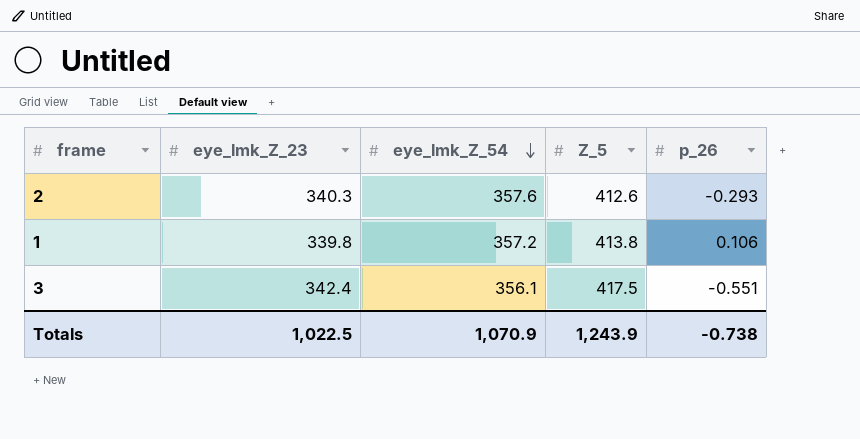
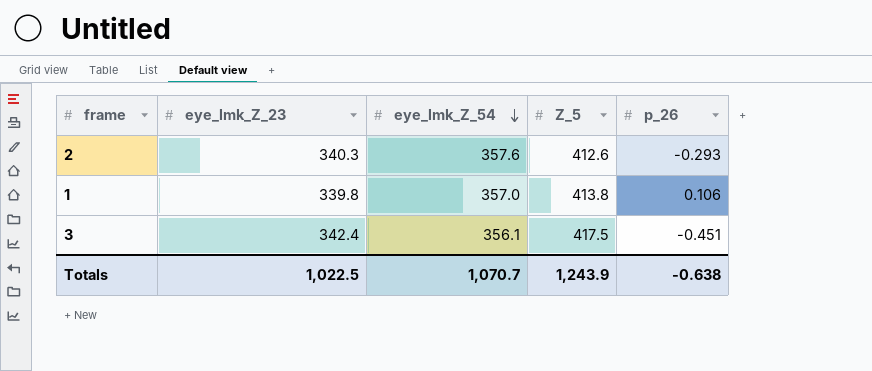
1 | eye_lmk_Z_54: 357.2 -> 357.0
3 | p_26: -0.551 -> -0.451
Totals | eye_lmk_Z_54: 1,070.9 -> 1,070.7
Totals | p_26: -0.738 -> -0.638

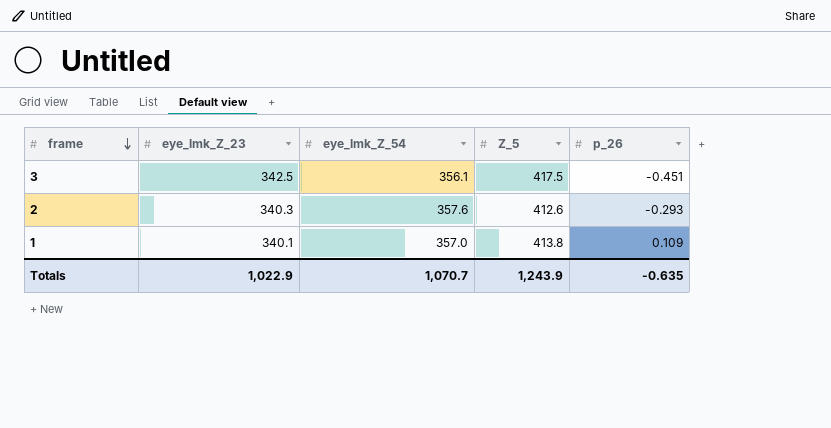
row order: eye_lmk_Z_54 descending -> frame descending
3 | eye_lmk_Z_23: 342.4 -> 342.5
1 | eye_lmk_Z_23: 339.8 -> 340.1
1 | p_26: 0.106 -> 0.109
Totals | eye_lmk_Z_23: 1,022.5 -> 1,022.9
Totals | p_26: -0.638 -> -0.635

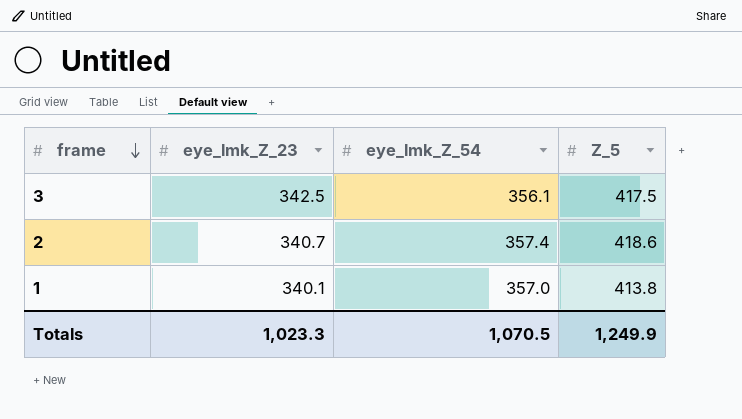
column p_26 | position: 5 -> none
2 | eye_lmk_Z_23: 340.3 -> 340.7
2 | eye_lmk_Z_54: 357.6 -> 357.4
2 | Z_5: 412.6 -> 418.6
Totals | eye_lmk_Z_23: 1,022.9 -> 1,023.3
Totals | eye_lmk_Z_54: 1,070.7 -> 1,070.5
Totals | Z_5: 1,243.9 -> 1,249.9

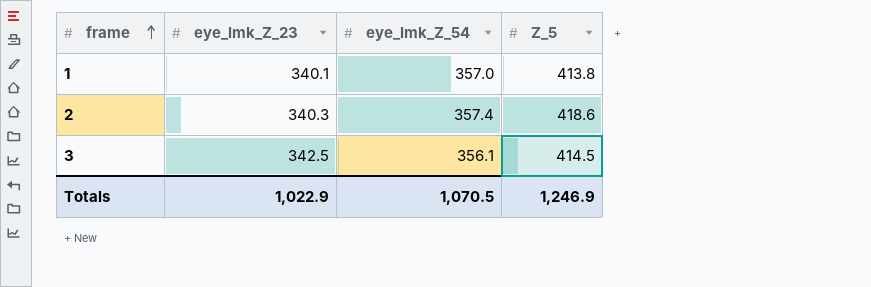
row order: frame descending -> frame ascending
2 | eye_lmk_Z_23: 340.7 -> 340.3
3 | Z_5: 417.5 -> 414.5
Totals | eye_lmk_Z_23: 1,023.3 -> 1,022.9
Totals | Z_5: 1,249.9 -> 1,246.9

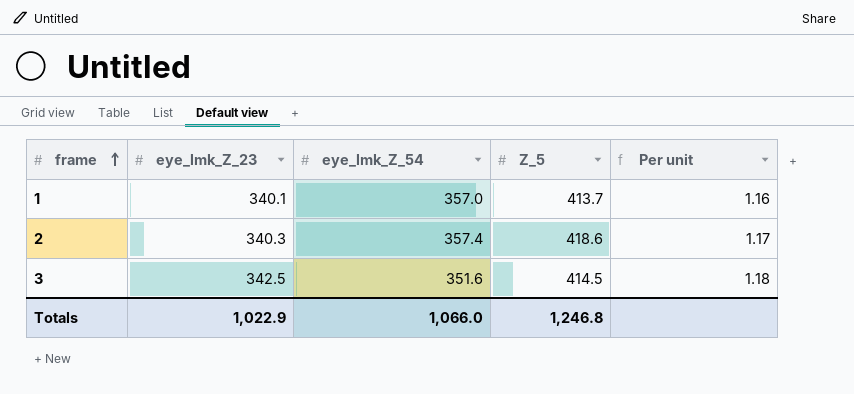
column Per unit | formula: none -> [Z_5] / [eye_lmk_Z_54]
1 | Z_5: 413.8 -> 413.7
3 | eye_lmk_Z_54: 356.1 -> 351.6
Totals | eye_lmk_Z_54: 1,070.5 -> 1,066.0
Totals | Z_5: 1,246.9 -> 1,246.8

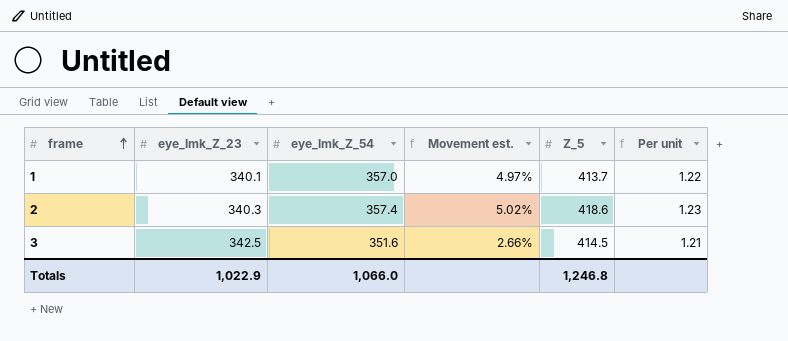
column Movement est. | formula: none -> ([eye_lmk_Z_54] - [eye_lmk_Z_23]) / [eye_lmk_Z_23]
column Per unit | formula: [Z_5] / [eye_lmk_Z_54] -> [Z_5] / [eye_lmk_Z_23]

